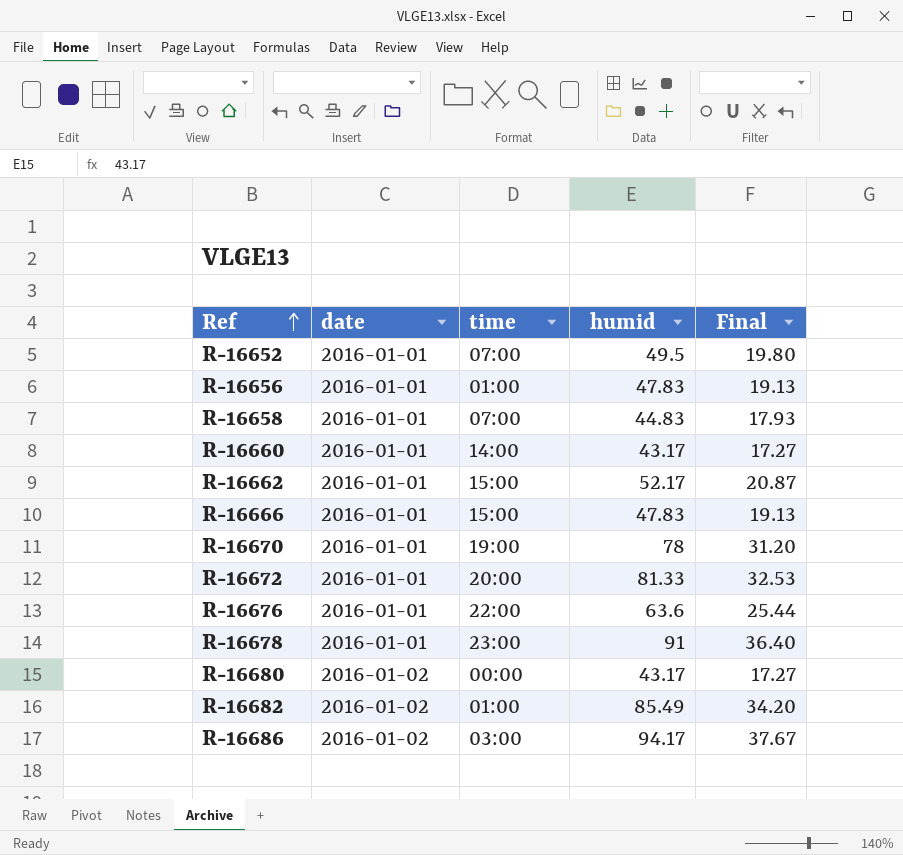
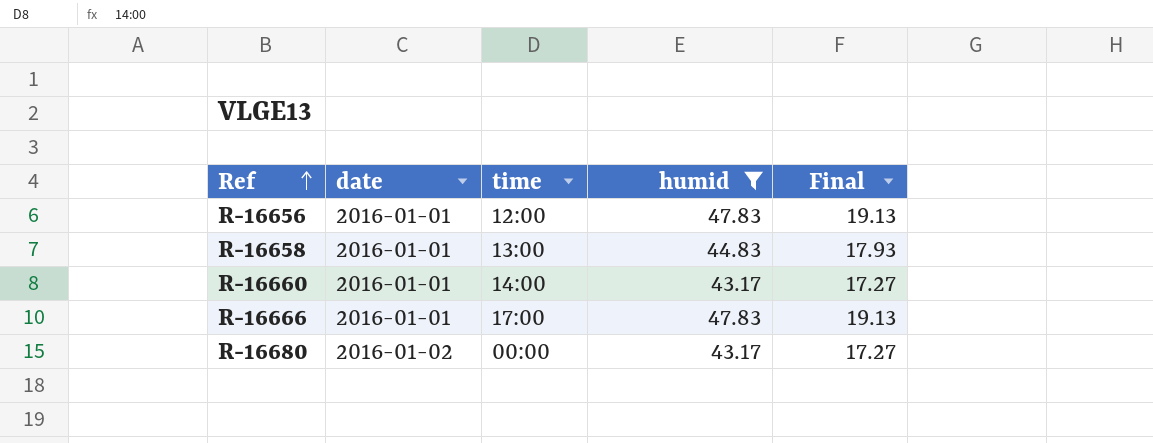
filter: none -> humid <= 47.83
R-16656 | time: 01:00 -> 12:00
R-16658 | time: 07:00 -> 13:00
R-16666 | time: 15:00 -> 17:00

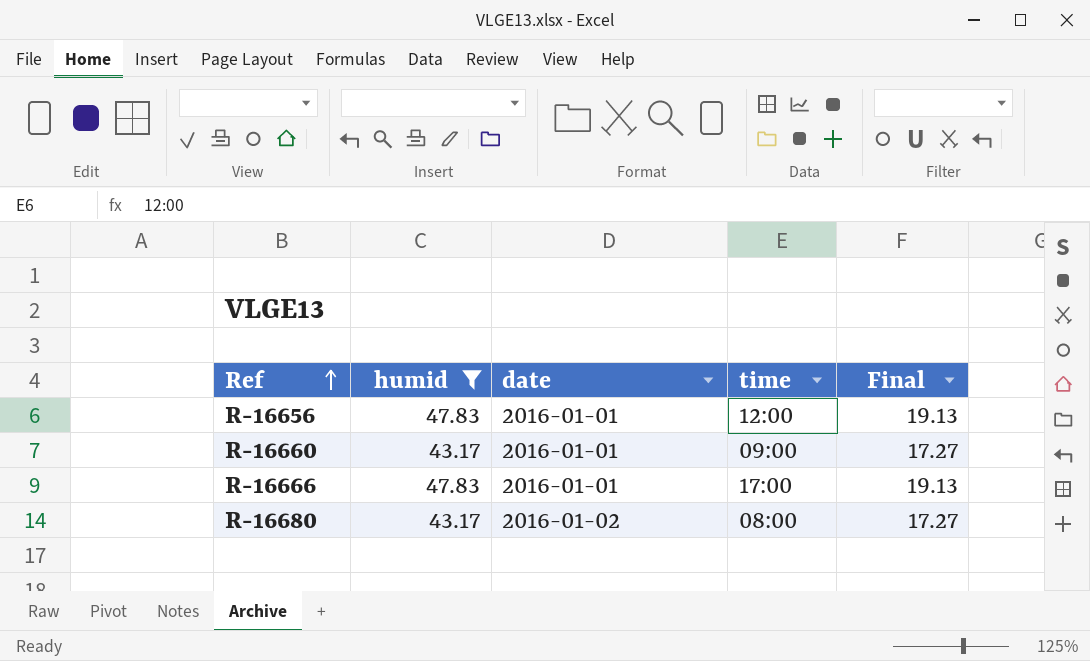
column humid | position: 4 -> 2
row R-16658: 2016-01-01 | 13:00 | 44.83 | 17.93 -> none
R-16660 | time: 14:00 -> 09:00
R-16680 | time: 00:00 -> 08:00

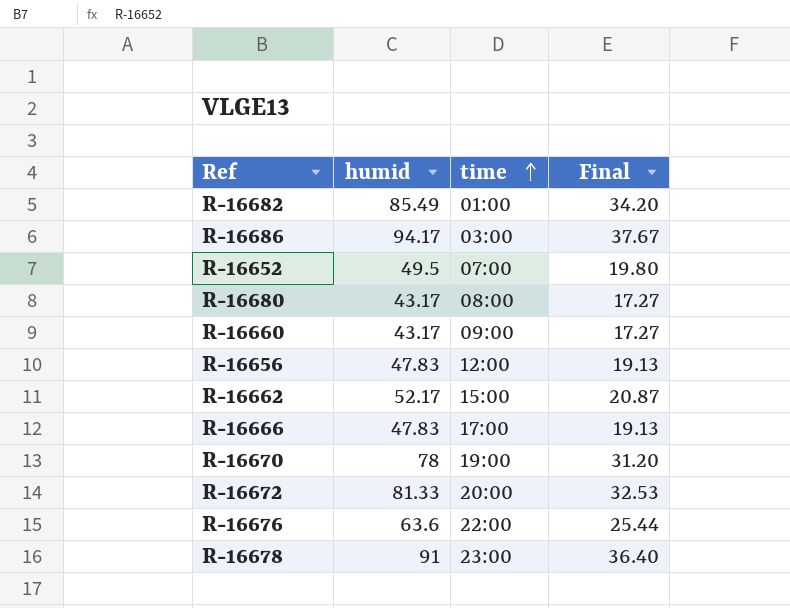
filter: humid <= 47.83 -> none
row order: Ref ascending -> time ascending
column date | position: 3 -> none

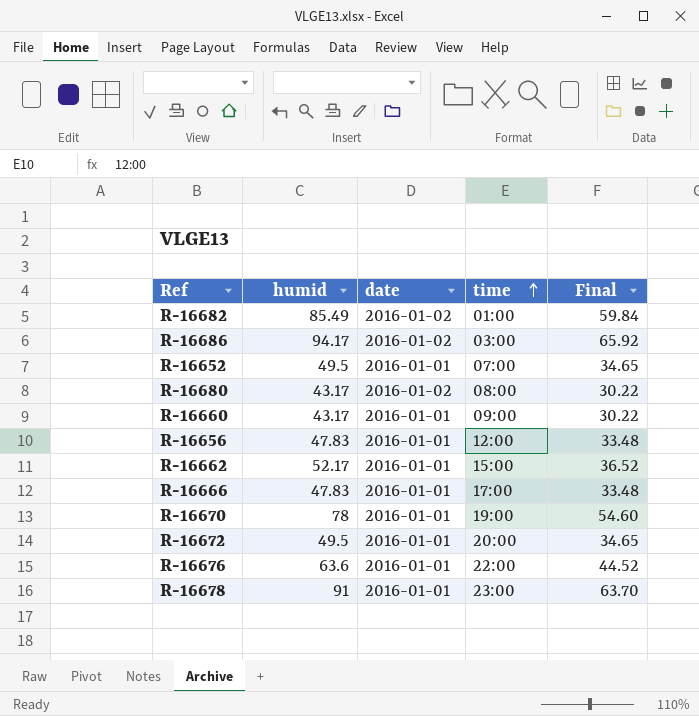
column date | position: none -> 3
column Final | formula: [humid] * 0.4 -> [humid] * 0.7
R-16672 | humid: 81.33 -> 49.5

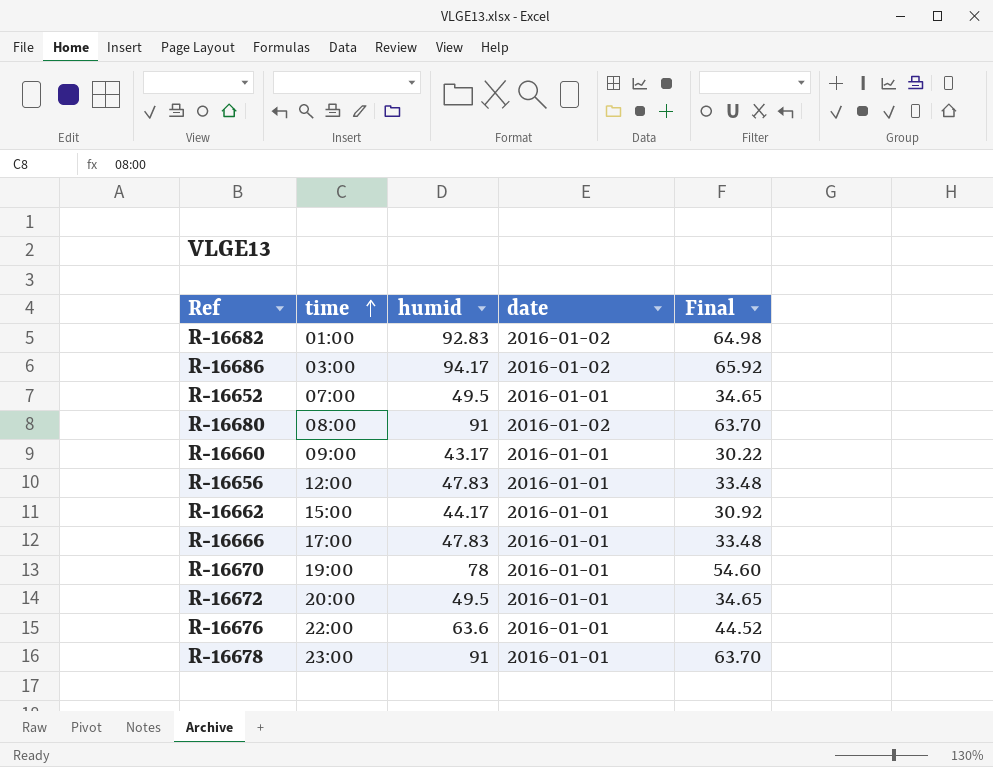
column time | position: 4 -> 2
R-16682 | humid: 85.49 -> 92.83
R-16682 | Final: 59.84 -> 64.98
R-16680 | humid: 43.17 -> 91
R-16680 | Final: 30.22 -> 63.70
R-16662 | humid: 52.17 -> 44.17
R-16662 | Final: 36.52 -> 30.92

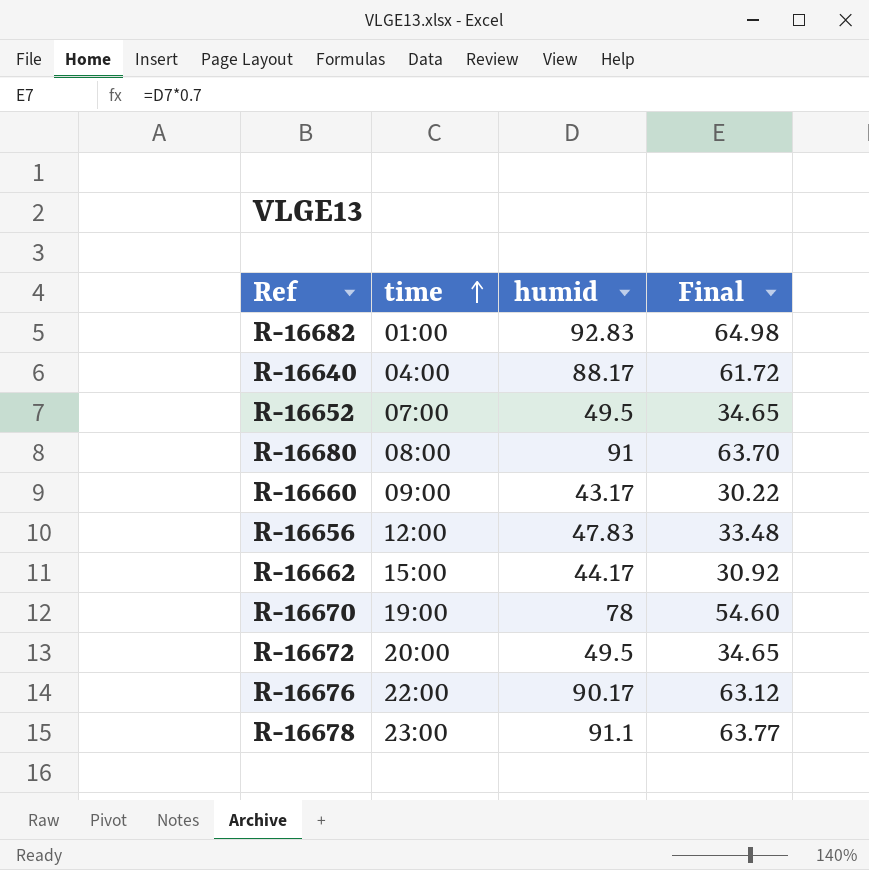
column date | position: 4 -> none
row R-16686: 03:00 | 94.17 | 2016-01-02 | 65.92 -> none
row R-16666: 17:00 | 47.83 | 2016-01-01 | 33.48 -> none
row R-16640: none -> 04:00 | 88.17 | 61.72
R-16676 | humid: 63.6 -> 90.17
R-16676 | Final: 44.52 -> 63.12
R-16678 | humid: 91 -> 91.1
R-16678 | Final: 63.70 -> 63.77

